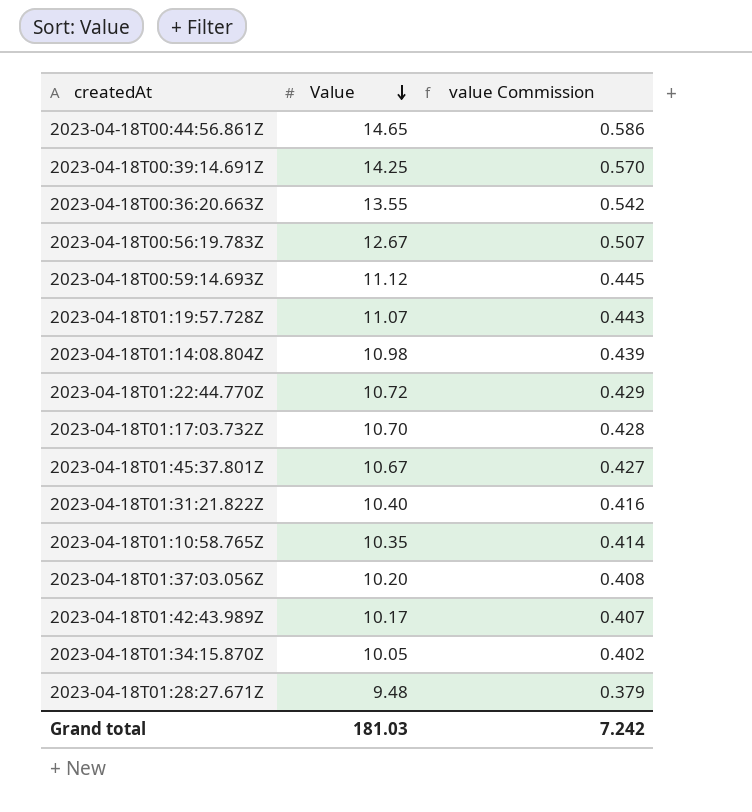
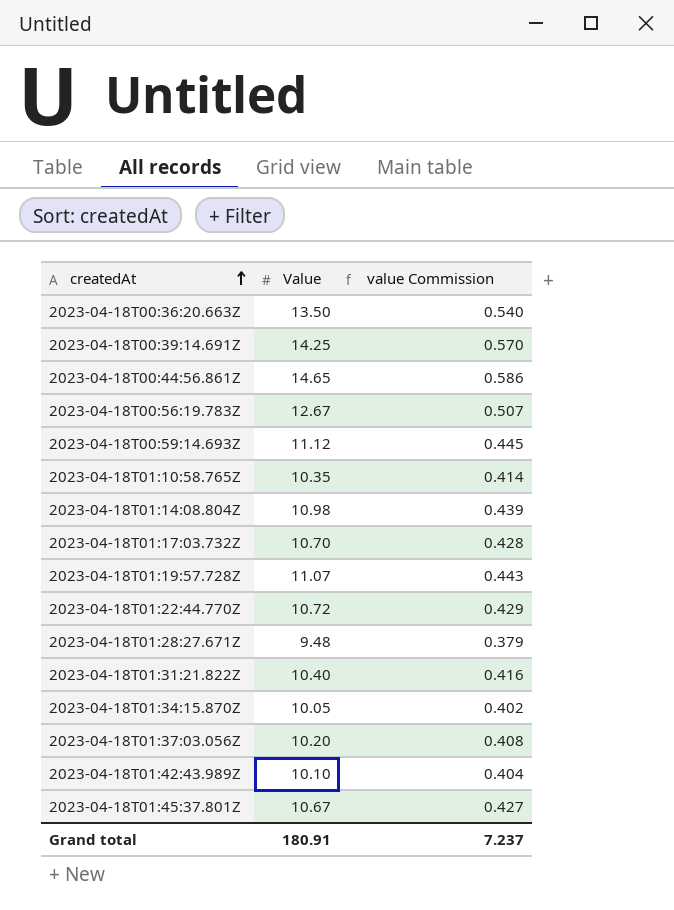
row order: Value descending -> createdAt ascending
2023-04-18T00:36:20.663Z | Value: 13.55 -> 13.50
2023-04-18T00:36:20.663Z | value Commission: 0.542 -> 0.540
2023-04-18T01:42:43.989Z | Value: 10.17 -> 10.10
2023-04-18T01:42:43.989Z | value Commission: 0.407 -> 0.404
Grand total | Value: 181.03 -> 180.91
Grand total | value Commission: 7.242 -> 7.237

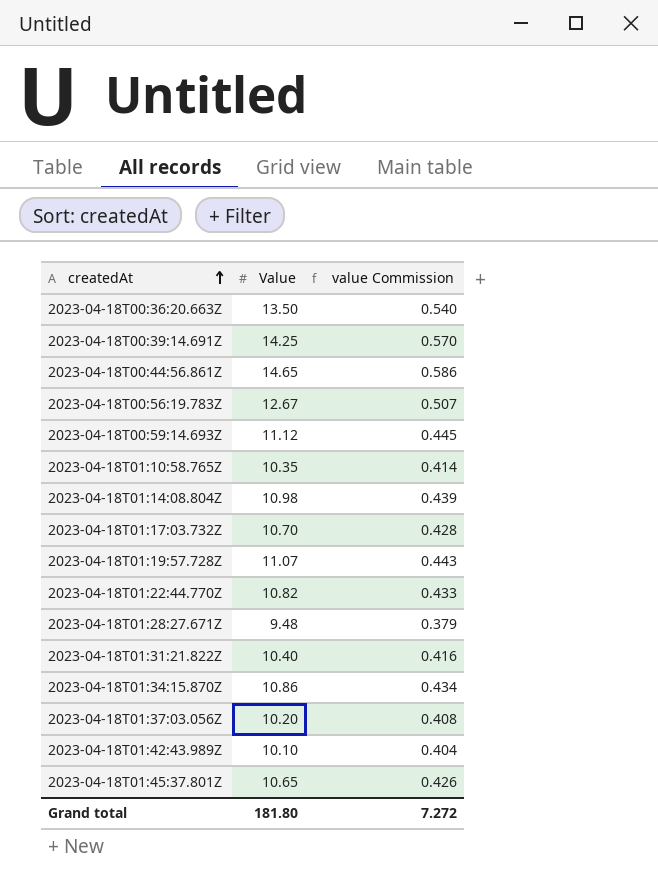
2023-04-18T01:22:44.770Z | Value: 10.72 -> 10.82
2023-04-18T01:22:44.770Z | value Commission: 0.429 -> 0.433
2023-04-18T01:34:15.870Z | Value: 10.05 -> 10.86
2023-04-18T01:34:15.870Z | value Commission: 0.402 -> 0.434
2023-04-18T01:45:37.801Z | Value: 10.67 -> 10.65
2023-04-18T01:45:37.801Z | value Commission: 0.427 -> 0.426
Grand total | Value: 180.91 -> 181.80
Grand total | value Commission: 7.237 -> 7.272

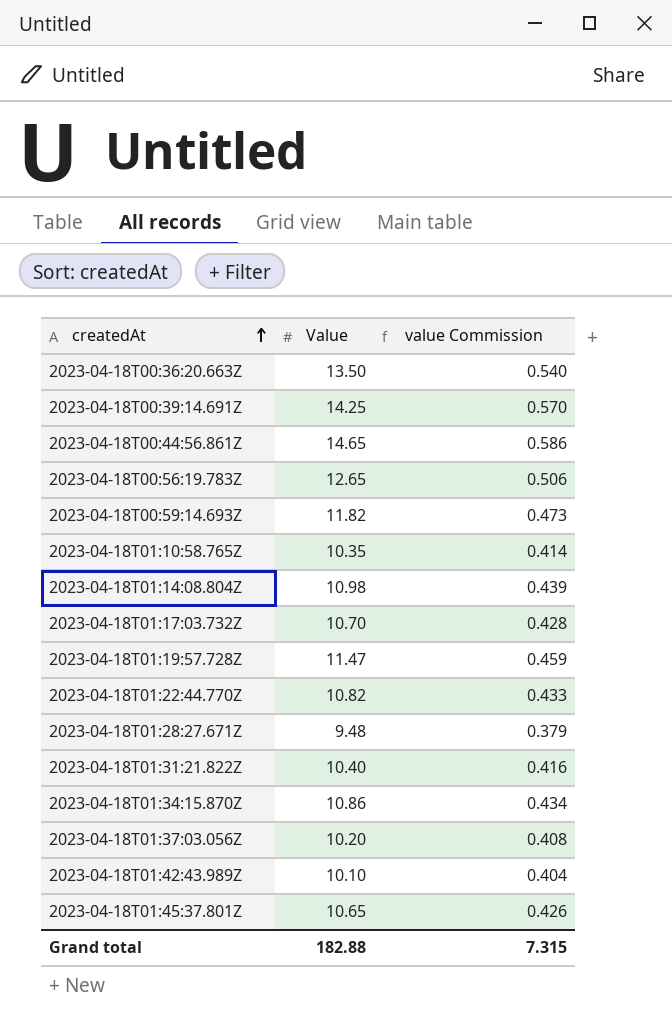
2023-04-18T00:56:19.783Z | Value: 12.67 -> 12.65
2023-04-18T00:56:19.783Z | value Commission: 0.507 -> 0.506
2023-04-18T00:59:14.693Z | Value: 11.12 -> 11.82
2023-04-18T00:59:14.693Z | value Commission: 0.445 -> 0.473
2023-04-18T01:19:57.728Z | Value: 11.07 -> 11.47
2023-04-18T01:19:57.728Z | value Commission: 0.443 -> 0.459
Grand total | Value: 181.80 -> 182.88
Grand total | value Commission: 7.272 -> 7.315

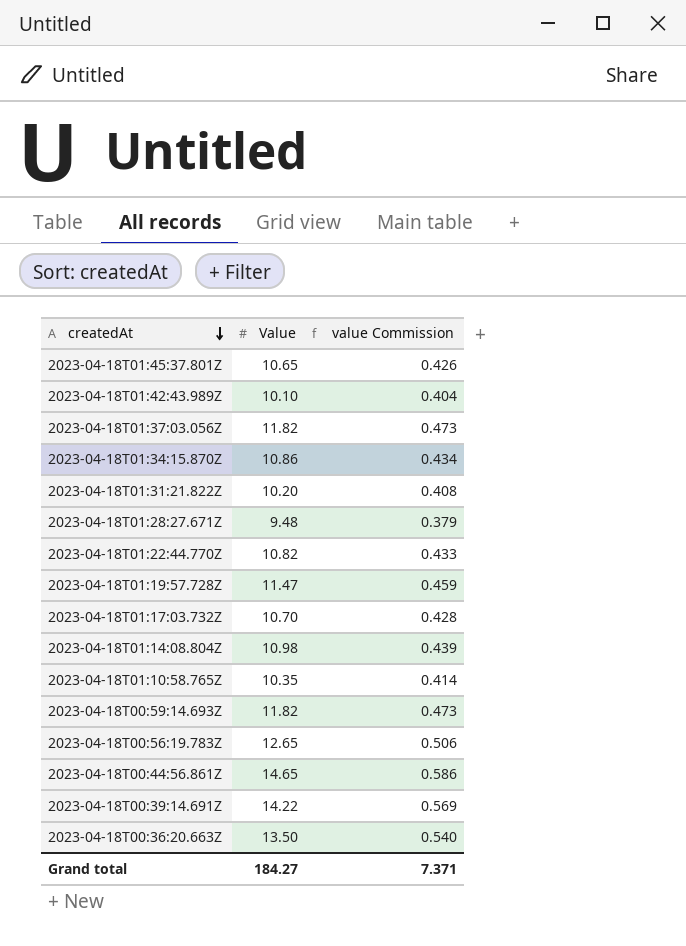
row order: createdAt ascending -> createdAt descending
2023-04-18T01:37:03.056Z | Value: 10.20 -> 11.82
2023-04-18T01:37:03.056Z | value Commission: 0.408 -> 0.473
2023-04-18T01:31:21.822Z | Value: 10.40 -> 10.20
2023-04-18T01:31:21.822Z | value Commission: 0.416 -> 0.408
2023-04-18T00:39:14.691Z | Value: 14.25 -> 14.22
2023-04-18T00:39:14.691Z | value Commission: 0.570 -> 0.569
Grand total | Value: 182.88 -> 184.27
Grand total | value Commission: 7.315 -> 7.371

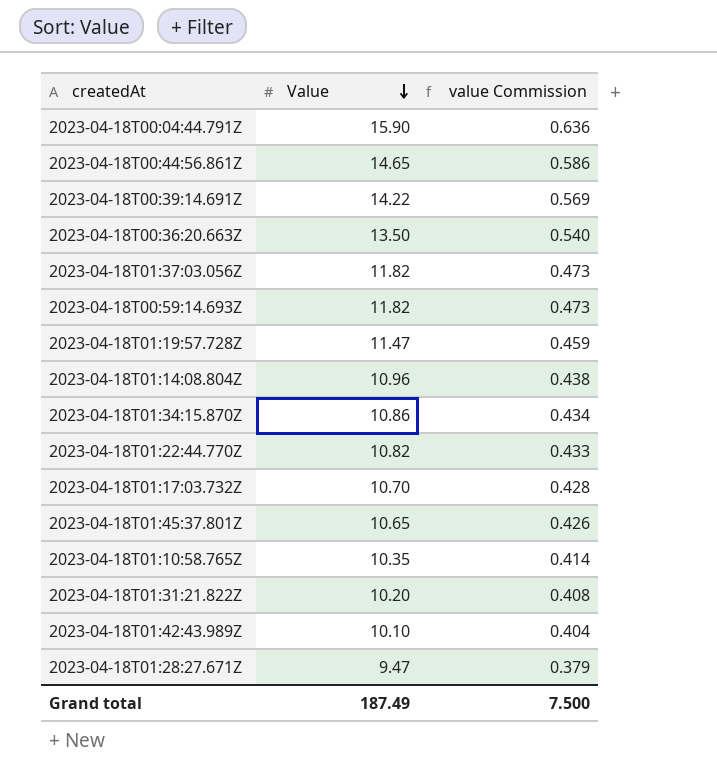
row order: createdAt descending -> Value descending
row 2023-04-18T00:56:19.783Z: 12.65 | 0.506 -> none
row 2023-04-18T00:04:44.791Z: none -> 15.90 | 0.636
2023-04-18T01:14:08.804Z | Value: 10.98 -> 10.96
2023-04-18T01:14:08.804Z | value Commission: 0.439 -> 0.438
2023-04-18T01:28:27.671Z | Value: 9.48 -> 9.47
Grand total | Value: 184.27 -> 187.49
Grand total | value Commission: 7.371 -> 7.500

